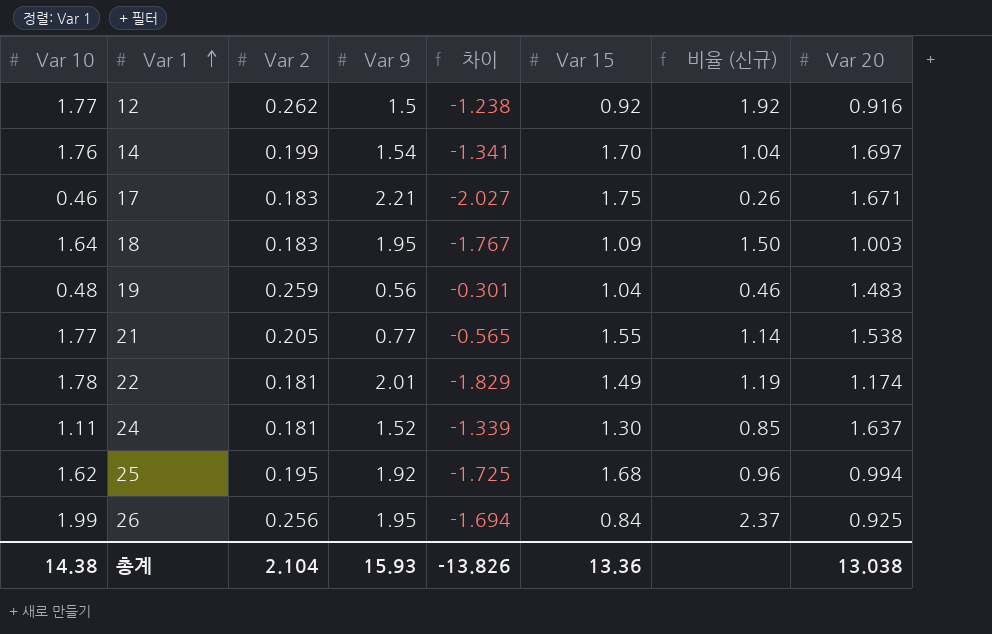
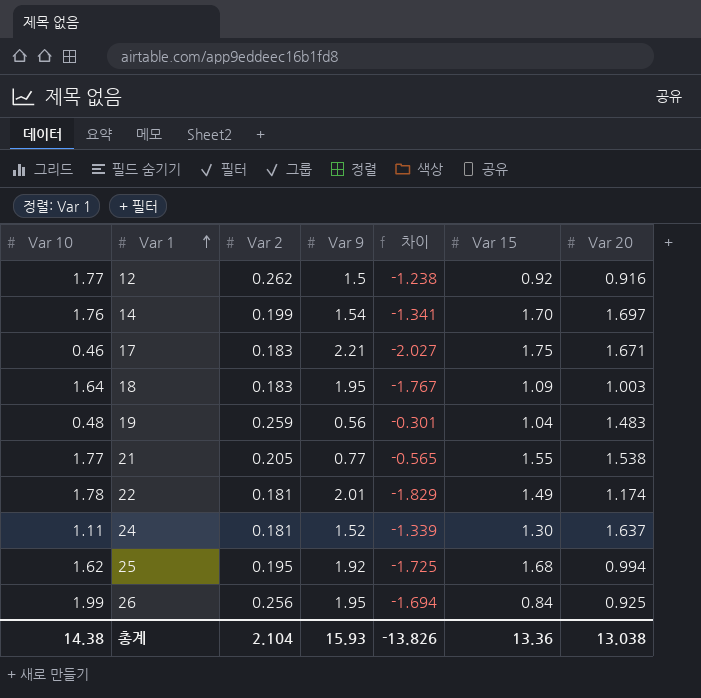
column 비율 (신규) | formula: [Var 10] / [Var 15] -> none

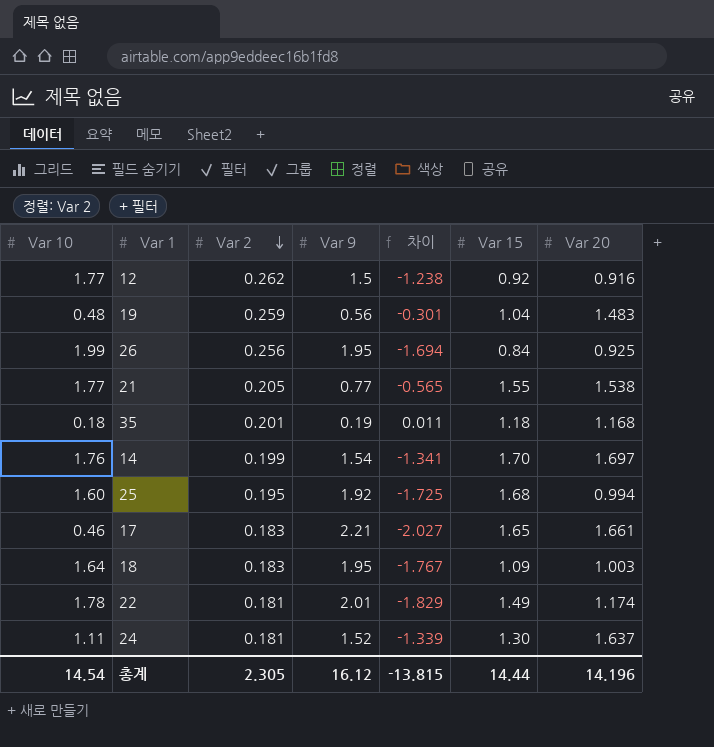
row order: Var 1 ascending -> Var 2 descending
row 35: none -> 0.18 | 0.201 | 0.19 | 0.011 | 1.18 | 1.168
25 | Var 10: 1.62 -> 1.60
17 | Var 15: 1.75 -> 1.65
17 | Var 20: 1.671 -> 1.661
총계 | Var 10: 14.38 -> 14.54
총계 | Var 2: 2.104 -> 2.305
총계 | Var 9: 15.93 -> 16.12
총계 | 차이: -13.826 -> -13.815
총계 | Var 15: 13.36 -> 14.44
총계 | Var 20: 13.038 -> 14.196

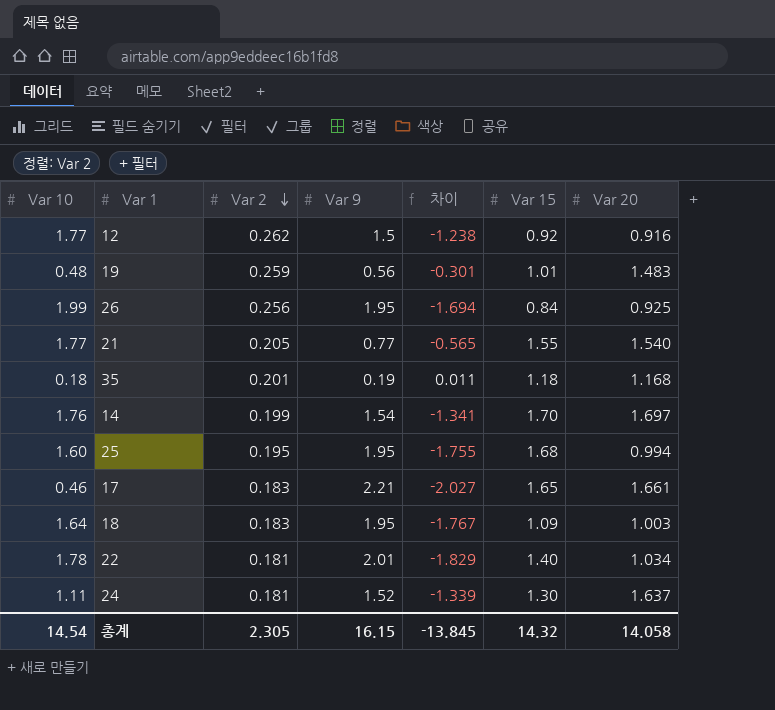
19 | Var 15: 1.04 -> 1.01
21 | Var 20: 1.538 -> 1.540
25 | Var 9: 1.92 -> 1.95
25 | 차이: -1.725 -> -1.755
22 | Var 15: 1.49 -> 1.40
22 | Var 20: 1.174 -> 1.034
총계 | Var 9: 16.12 -> 16.15
총계 | 차이: -13.815 -> -13.845
총계 | Var 15: 14.44 -> 14.32
총계 | Var 20: 14.196 -> 14.058

